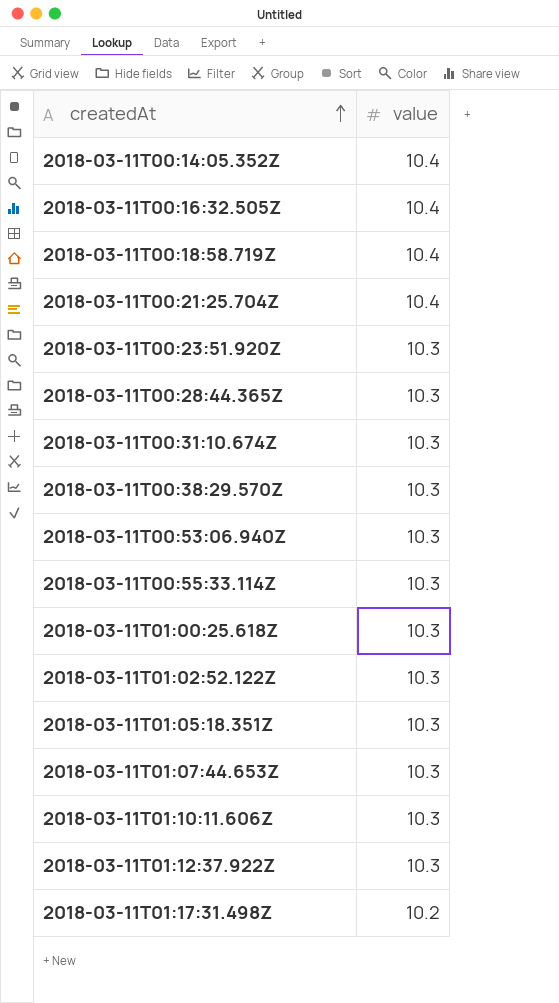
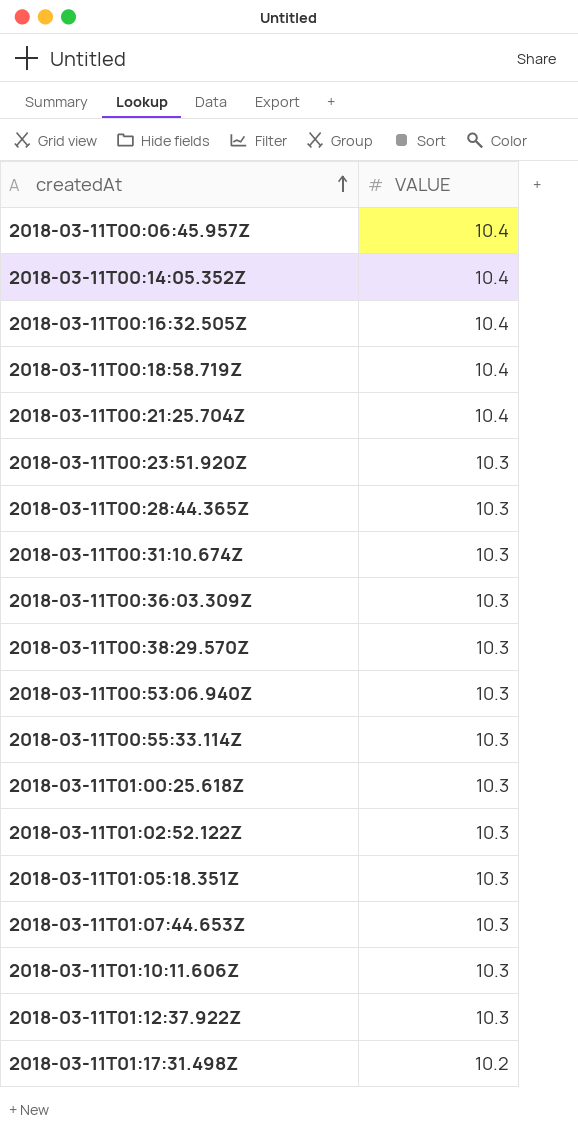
column name: value -> VALUE
row 2018-03-11T00:06:45.957Z: none -> 10.4
row 2018-03-11T00:36:03.309Z: none -> 10.3

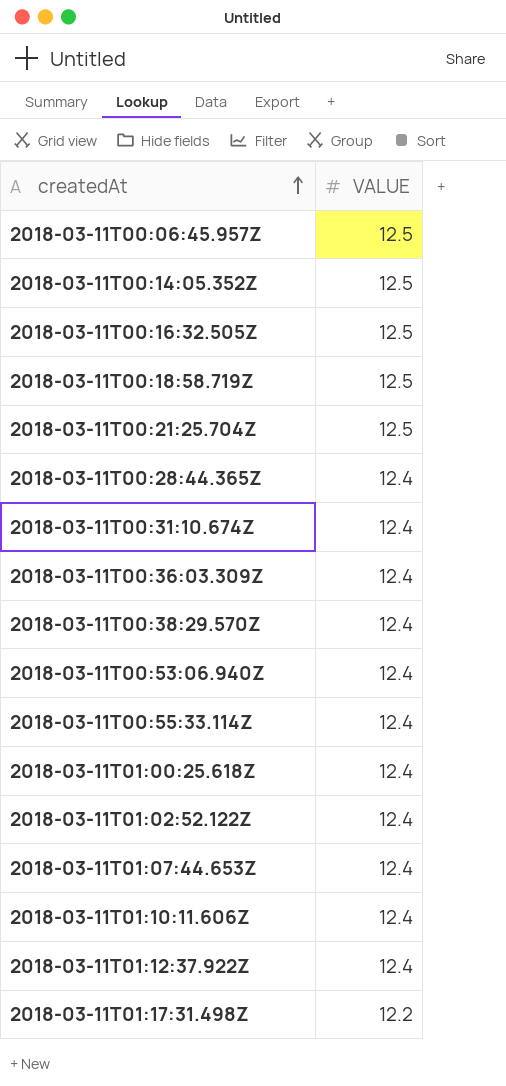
row 2018-03-11T00:23:51.920Z: 10.3 -> none
row 2018-03-11T01:05:18.351Z: 10.3 -> none
2018-03-11T00:06:45.957Z | VALUE: 10.4 -> 12.5
2018-03-11T00:14:05.352Z | VALUE: 10.4 -> 12.5
2018-03-11T00:16:32.505Z | VALUE: 10.4 -> 12.5
2018-03-11T00:18:58.719Z | VALUE: 10.4 -> 12.5
2018-03-11T00:21:25.704Z | VALUE: 10.4 -> 12.5
2018-03-11T00:28:44.365Z | VALUE: 10.3 -> 12.4
2018-03-11T00:31:10.674Z | VALUE: 10.3 -> 12.4
2018-03-11T00:36:03.309Z | VALUE: 10.3 -> 12.4
2018-03-11T00:38:29.570Z | VALUE: 10.3 -> 12.4
2018-03-11T00:53:06.940Z | VALUE: 10.3 -> 12.4
2018-03-11T00:55:33.114Z | VALUE: 10.3 -> 12.4
2018-03-11T01:00:25.618Z | VALUE: 10.3 -> 12.4
2018-03-11T01:02:52.122Z | VALUE: 10.3 -> 12.4
2018-03-11T01:07:44.653Z | VALUE: 10.3 -> 12.4
2018-03-11T01:10:11.606Z | VALUE: 10.3 -> 12.4
2018-03-11T01:12:37.922Z | VALUE: 10.3 -> 12.4
2018-03-11T01:17:31.498Z | VALUE: 10.2 -> 12.2

